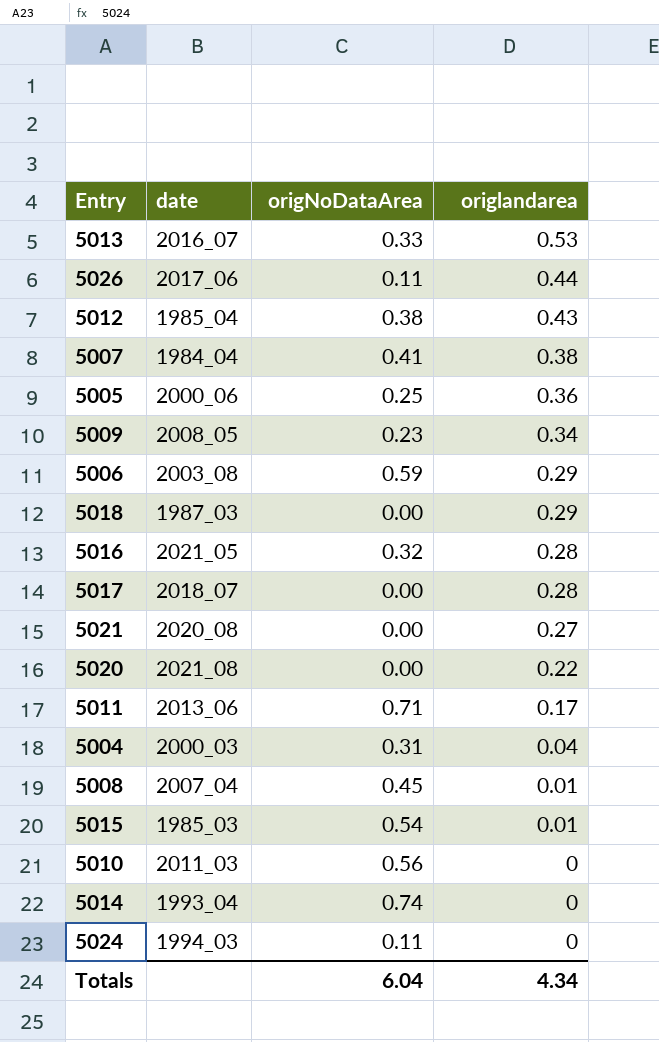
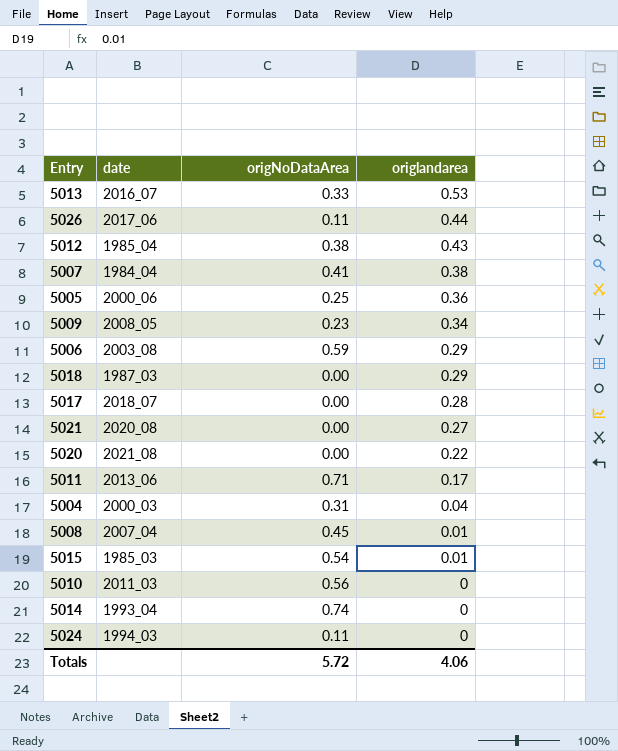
row 5016: 2021_05 | 0.32 | 0.28 -> none
Totals | origNoDataArea: 6.04 -> 5.72
Totals | origlandarea: 4.34 -> 4.06

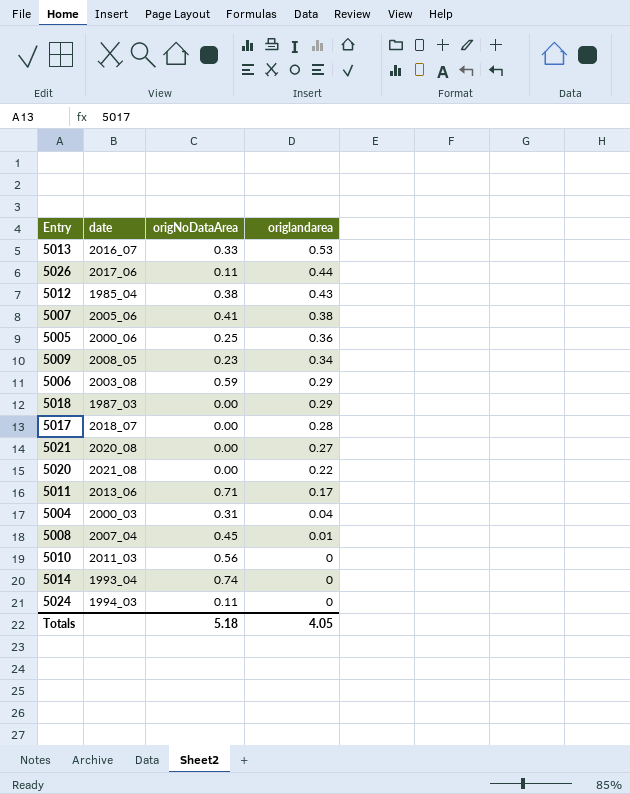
row 5015: 1985_03 | 0.54 | 0.01 -> none
5007 | date: 1984_04 -> 2005_06
Totals | origNoDataArea: 5.72 -> 5.18
Totals | origlandarea: 4.06 -> 4.05

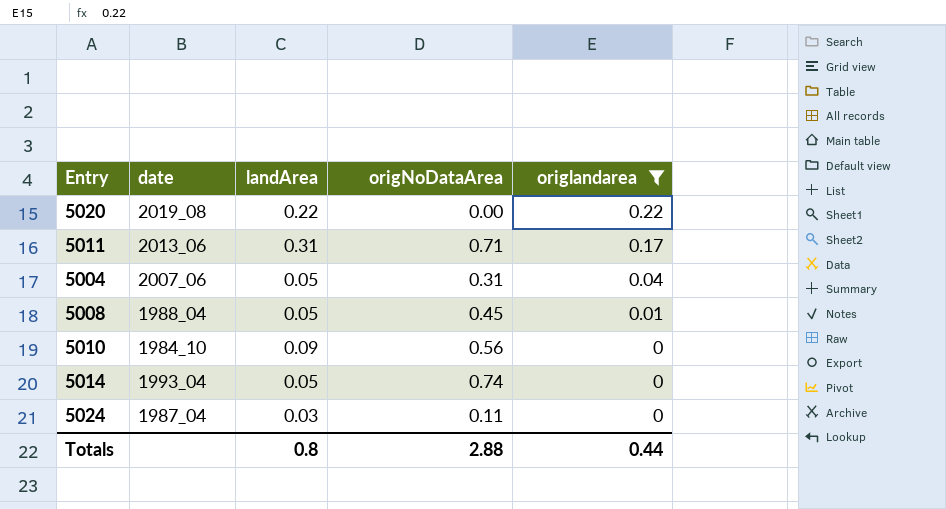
filter: none -> origlandarea <= 0.22
column landArea | position: none -> 3
5020 | date: 2021_08 -> 2019_08
5004 | date: 2000_03 -> 2007_06
5008 | date: 2007_04 -> 1988_04
5010 | date: 2011_03 -> 1984_10
5024 | date: 1994_03 -> 1987_04
Totals | origNoDataArea: 5.18 -> 2.88
Totals | origlandarea: 4.05 -> 0.44

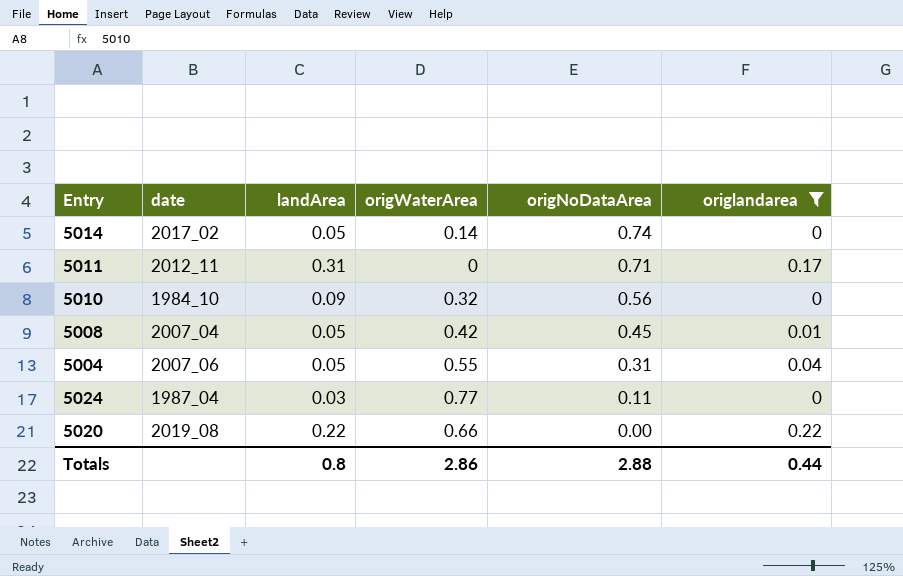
row order: origlandarea descending -> origNoDataArea descending
column origWaterArea | position: none -> 4
5014 | date: 1993_04 -> 2017_02
5011 | date: 2013_06 -> 2012_11
5008 | date: 1988_04 -> 2007_04

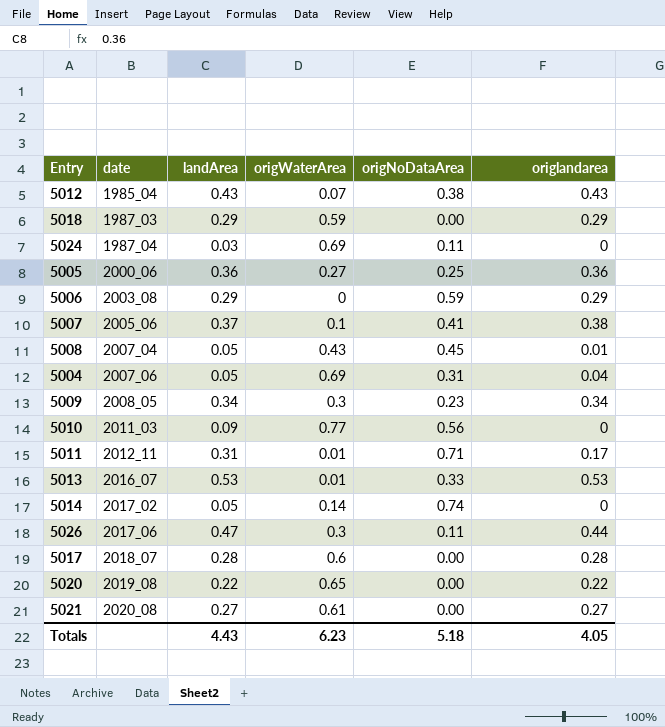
filter: origlandarea <= 0.22 -> none
row order: origNoDataArea descending -> date ascending
5024 | origWaterArea: 0.77 -> 0.69
5008 | origWaterArea: 0.42 -> 0.43
5004 | origWaterArea: 0.55 -> 0.69
5010 | date: 1984_10 -> 2011_03
5010 | origWaterArea: 0.32 -> 0.77
5011 | origWaterArea: 0 -> 0.01
5020 | origWaterArea: 0.66 -> 0.65
Totals | landArea: 0.8 -> 4.43
Totals | origWaterArea: 2.86 -> 6.23
Totals | origNoDataArea: 2.88 -> 5.18
Totals | origlandarea: 0.44 -> 4.05

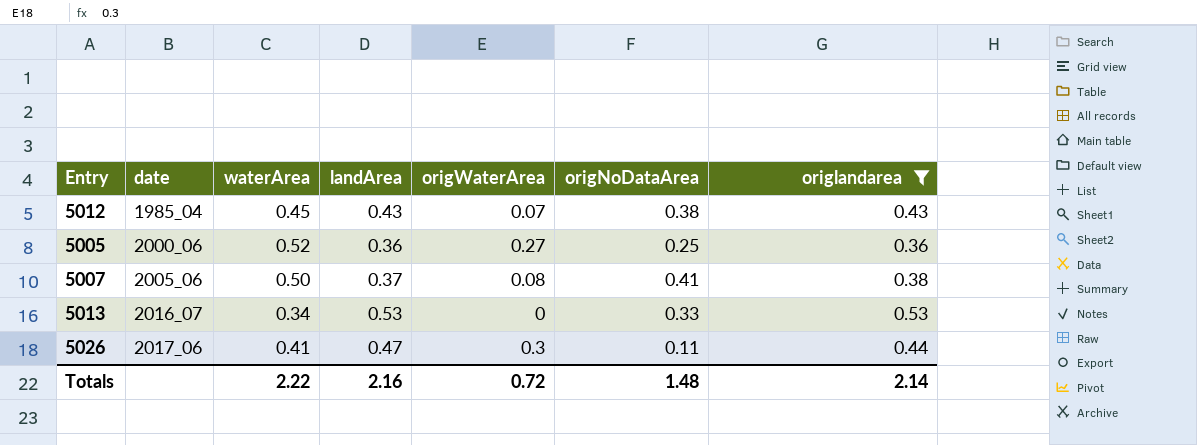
filter: none -> origlandarea >= 0.36
column waterArea | position: none -> 3
5007 | origWaterArea: 0.1 -> 0.08
5013 | origWaterArea: 0.01 -> 0
Totals | landArea: 4.43 -> 2.16
Totals | origWaterArea: 6.23 -> 0.72
Totals | origNoDataArea: 5.18 -> 1.48
Totals | origlandarea: 4.05 -> 2.14

